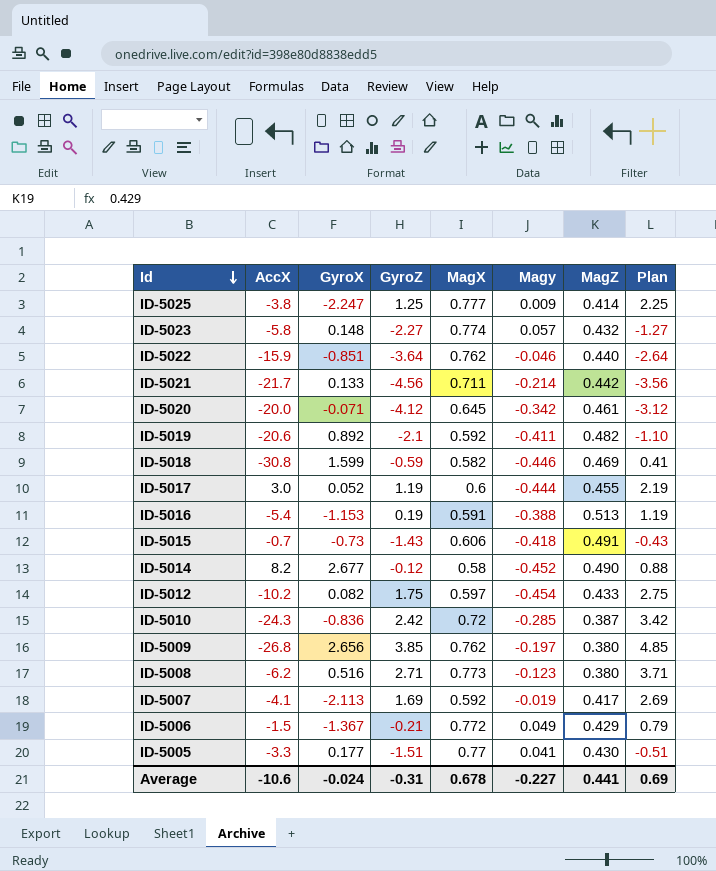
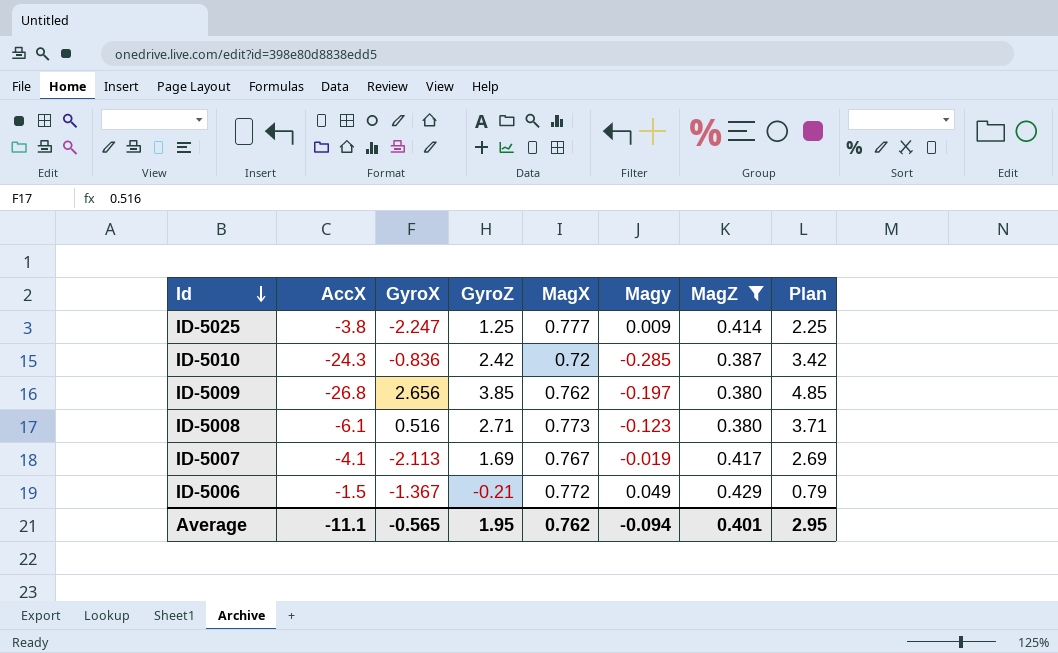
filter: none -> MagZ <= 0.429
ID-5008 | AccX: -6.2 -> -6.1
ID-5007 | MagX: 0.592 -> 0.767
Average | AccX: -10.6 -> -11.1
Average | GyroX: -0.024 -> -0.565
Average | GyroZ: -0.31 -> 1.95
Average | MagX: 0.678 -> 0.762
Average | Magy: -0.227 -> -0.094
Average | MagZ: 0.441 -> 0.401
Average | Plan: 0.69 -> 2.95

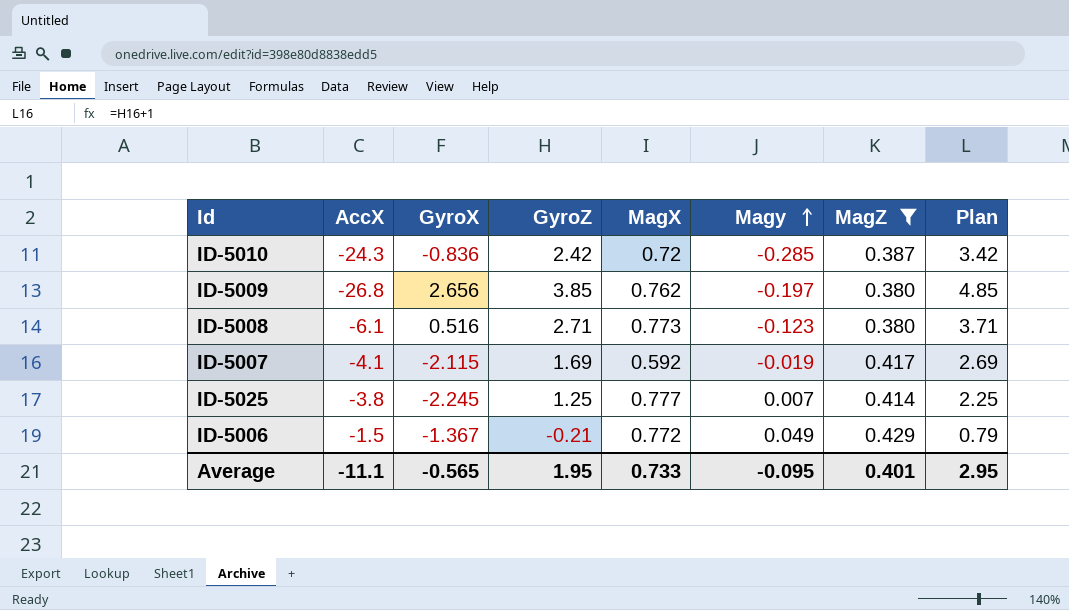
row order: Id descending -> Magy ascending
ID-5007 | GyroX: -2.113 -> -2.115
ID-5007 | MagX: 0.767 -> 0.592
ID-5025 | GyroX: -2.247 -> -2.245
ID-5025 | Magy: 0.009 -> 0.007
Average | MagX: 0.762 -> 0.733
Average | Magy: -0.094 -> -0.095

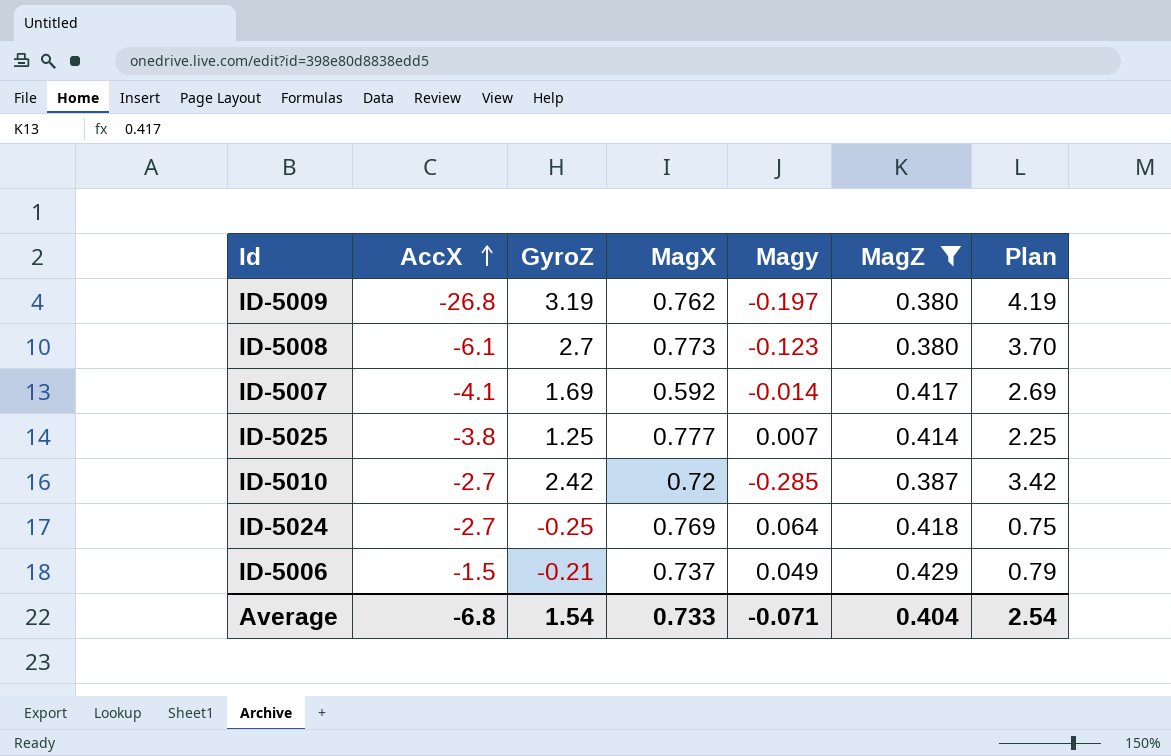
row order: Magy ascending -> AccX ascending
column GyroX | position: 3 -> none
ID-5009 | GyroZ: 3.85 -> 3.19
ID-5009 | Plan: 4.85 -> 4.19
ID-5008 | GyroZ: 2.71 -> 2.7
ID-5008 | Plan: 3.71 -> 3.70
ID-5007 | Magy: -0.019 -> -0.014
ID-5010 | AccX: -24.3 -> -2.7
row ID-5024: none -> -2.7 | -0.25 | 0.769 | 0.064 | 0.418 | 0.75
ID-5006 | MagX: 0.772 -> 0.737
Average | AccX: -11.1 -> -6.8
Average | GyroZ: 1.95 -> 1.54
Average | Magy: -0.095 -> -0.071
Average | MagZ: 0.401 -> 0.404
Average | Plan: 2.95 -> 2.54

